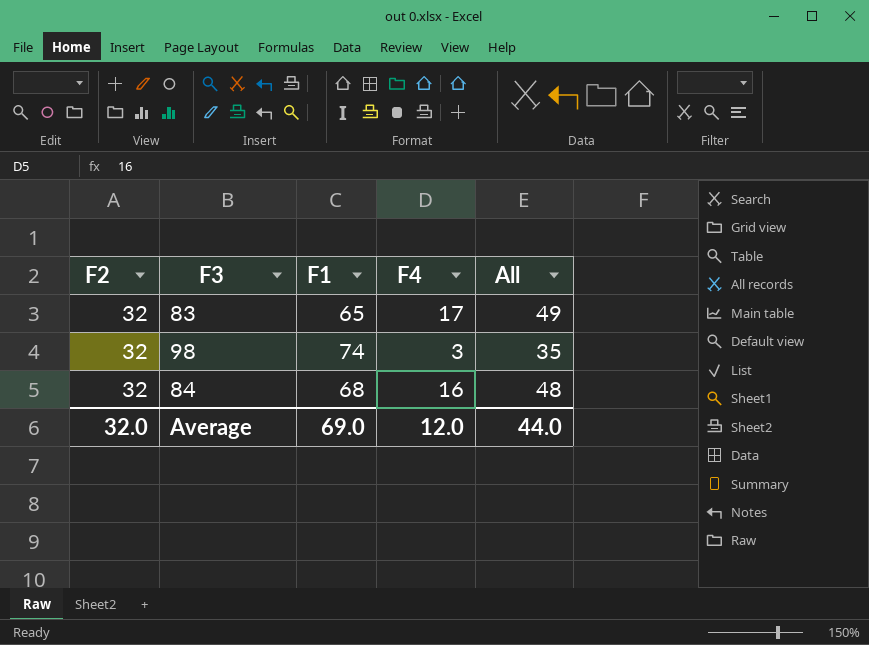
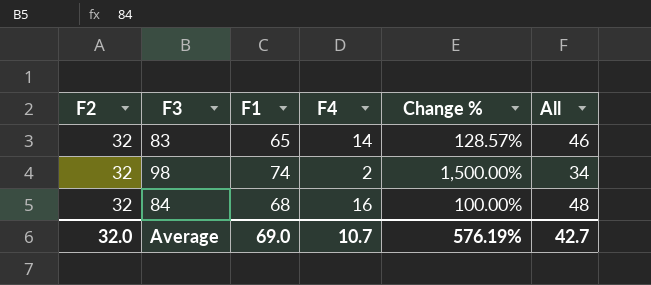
column Change % | formula: none -> ([F2] - [F4]) / [F4]
83 | F4: 17 -> 14
83 | All: 49 -> 46
98 | F4: 3 -> 2
98 | All: 35 -> 34
Average | F4: 12.0 -> 10.7
Average | All: 44.0 -> 42.7

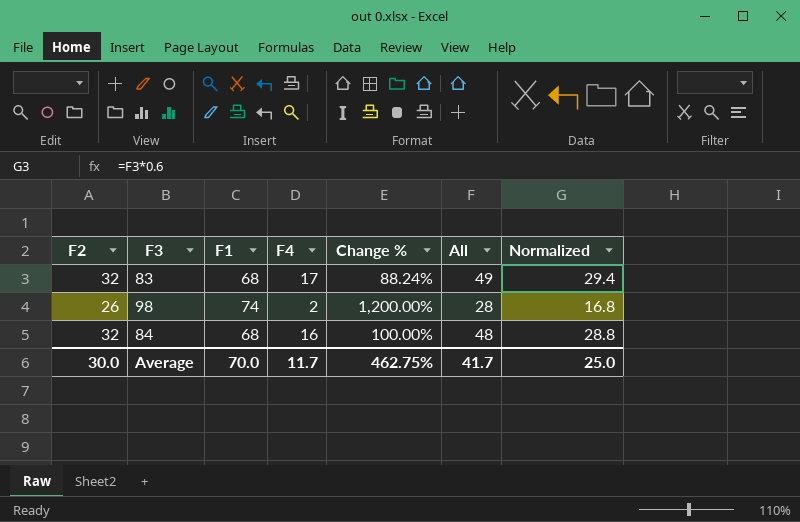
column Normalized | formula: none -> [All] * 0.6
83 | F1: 65 -> 68
83 | F4: 14 -> 17
83 | Change %: 128.57% -> 88.24%
83 | All: 46 -> 49
98 | F2: 32 -> 26
98 | Change %: 1,500.00% -> 1,200.00%
98 | All: 34 -> 28
Average | F2: 32.0 -> 30.0
Average | F1: 69.0 -> 70.0
Average | F4: 10.7 -> 11.7
Average | Change %: 576.19% -> 462.75%
Average | All: 42.7 -> 41.7

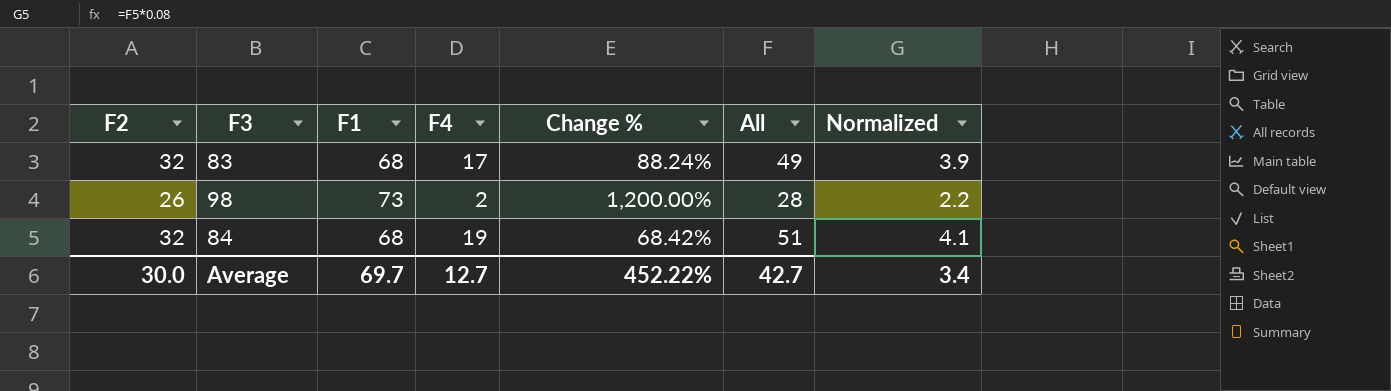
column Normalized | formula: [All] * 0.6 -> [All] * 0.08
98 | F1: 74 -> 73
84 | F4: 16 -> 19
84 | Change %: 100.00% -> 68.42%
84 | All: 48 -> 51
Average | F1: 70.0 -> 69.7
Average | F4: 11.7 -> 12.7
Average | Change %: 462.75% -> 452.22%
Average | All: 41.7 -> 42.7
Average | Normalized: 25.0 -> 3.4

